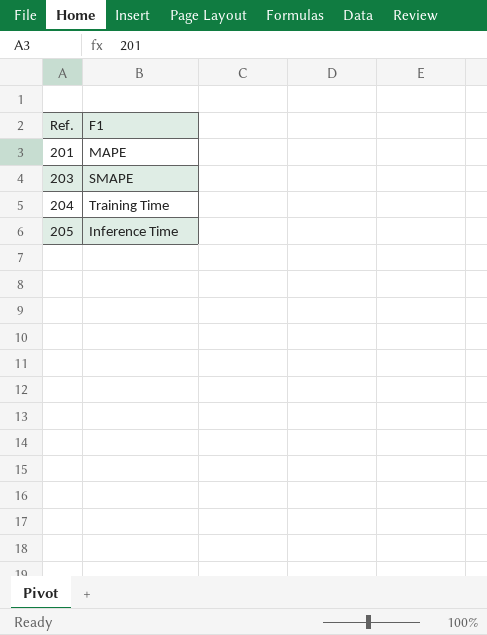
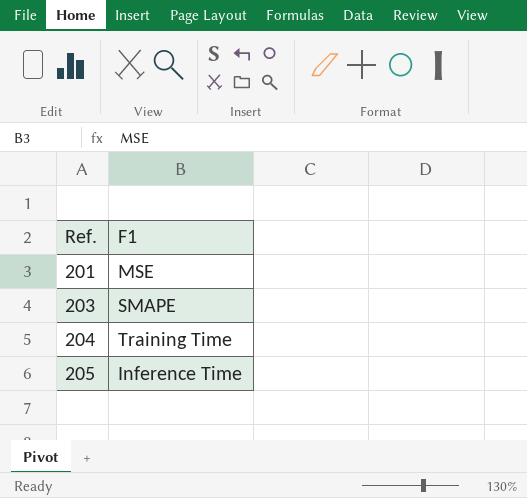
201 | F1: MAPE -> MSE

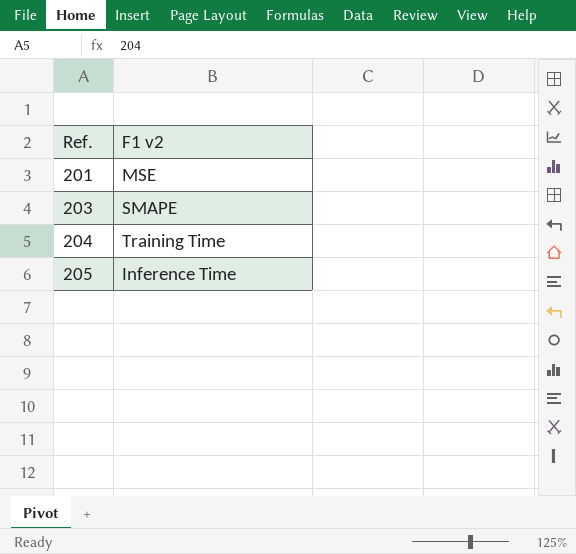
column name: F1 -> F1 v2

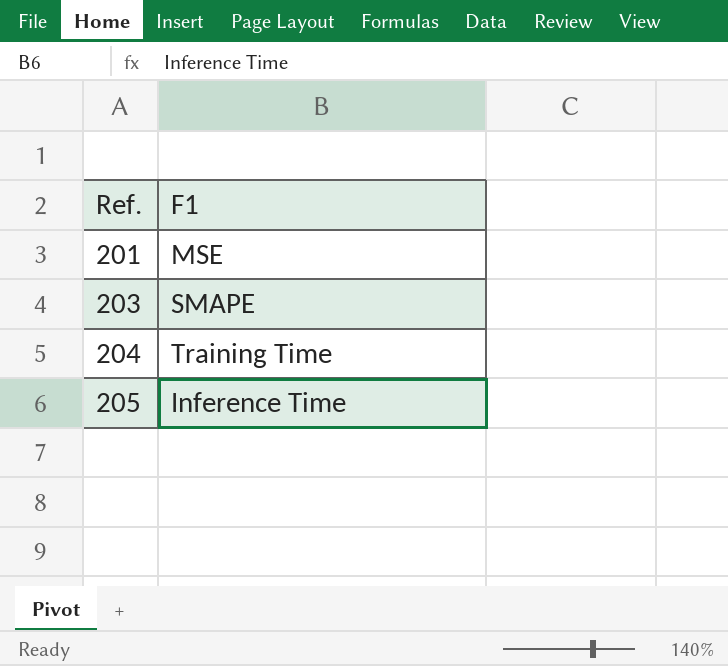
column name: F1 v2 -> F1

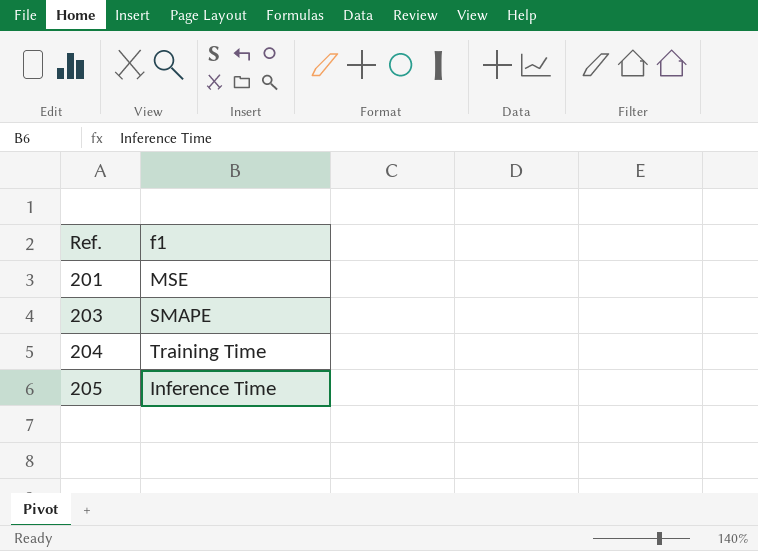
column name: F1 -> f1

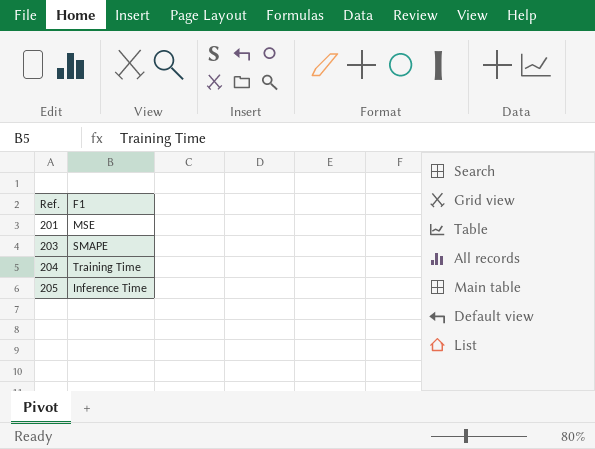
column name: f1 -> F1

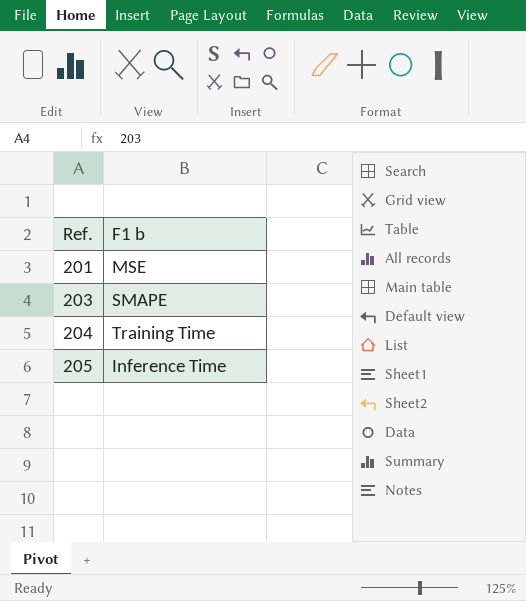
column name: F1 -> F1 b

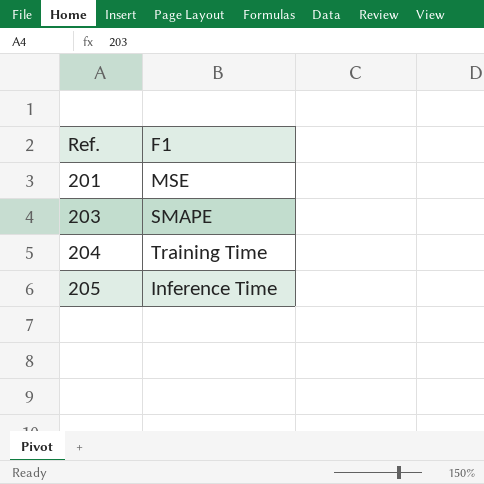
column name: F1 b -> F1

